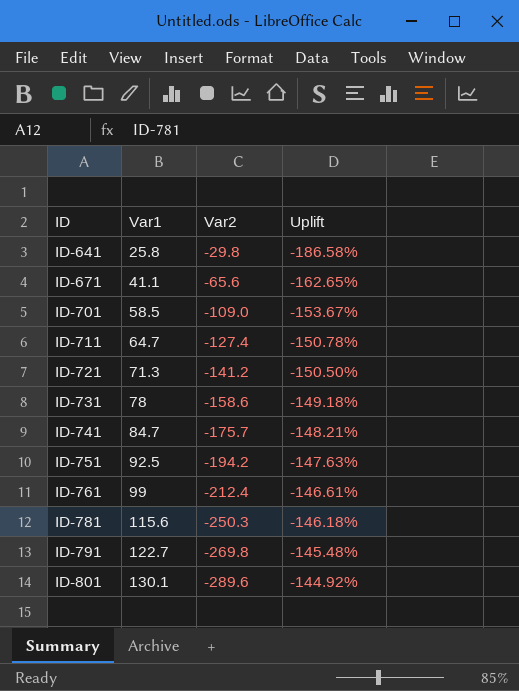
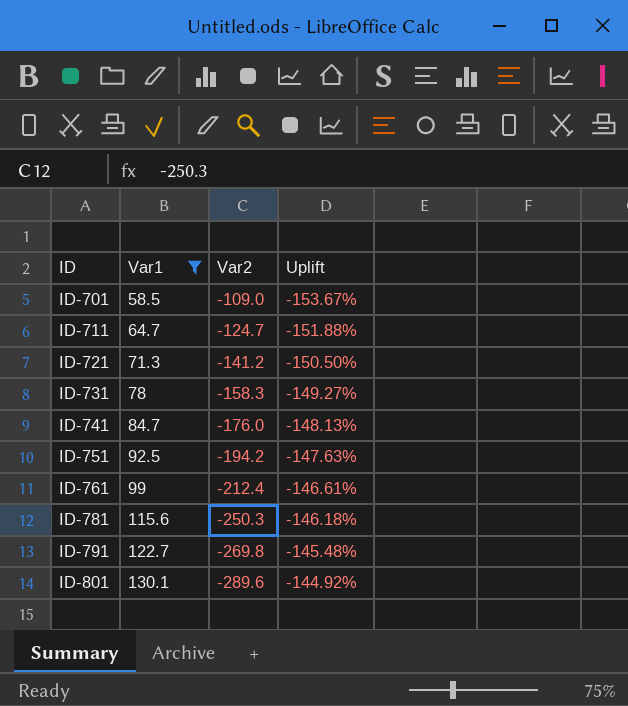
filter: none -> Var1 >= 58.5
ID-711 | Var2: -127.4 -> -124.7
ID-711 | Uplift: -150.78% -> -151.88%
ID-731 | Var2: -158.6 -> -158.3
ID-731 | Uplift: -149.18% -> -149.27%
ID-741 | Var2: -175.7 -> -176.0
ID-741 | Uplift: -148.21% -> -148.13%

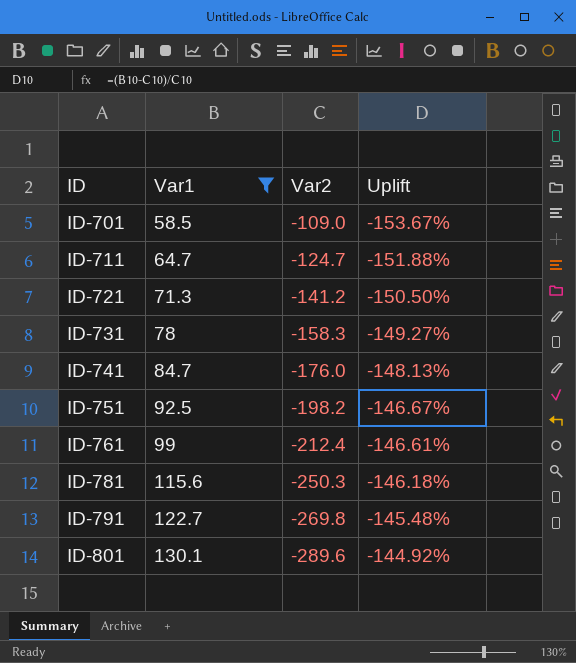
ID-751 | Var2: -194.2 -> -198.2
ID-751 | Uplift: -147.63% -> -146.67%

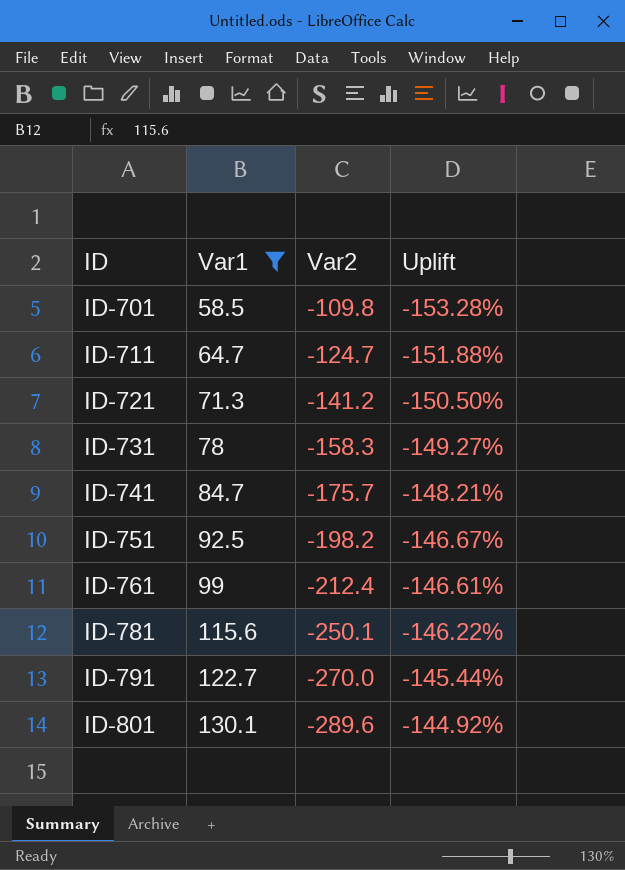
ID-701 | Var2: -109.0 -> -109.8
ID-701 | Uplift: -153.67% -> -153.28%
ID-741 | Var2: -176.0 -> -175.7
ID-741 | Uplift: -148.13% -> -148.21%
ID-781 | Var2: -250.3 -> -250.1
ID-781 | Uplift: -146.18% -> -146.22%
ID-791 | Var2: -269.8 -> -270.0
ID-791 | Uplift: -145.48% -> -145.44%

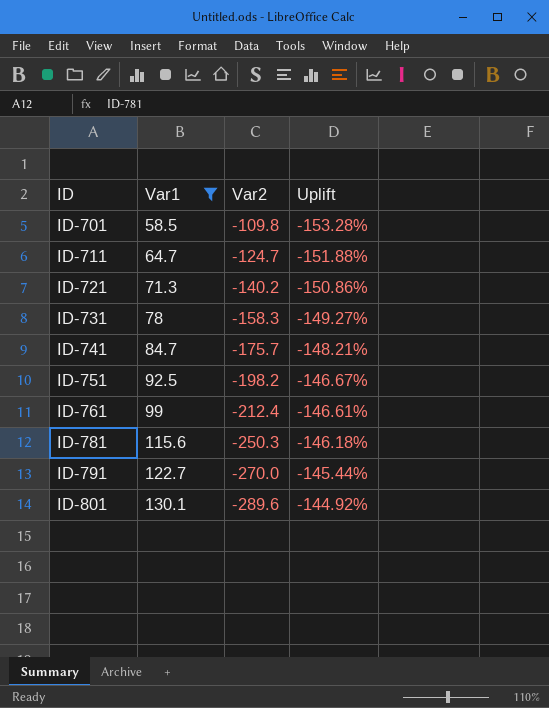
ID-721 | Var2: -141.2 -> -140.2
ID-721 | Uplift: -150.50% -> -150.86%
ID-781 | Var2: -250.1 -> -250.3
ID-781 | Uplift: -146.22% -> -146.18%

